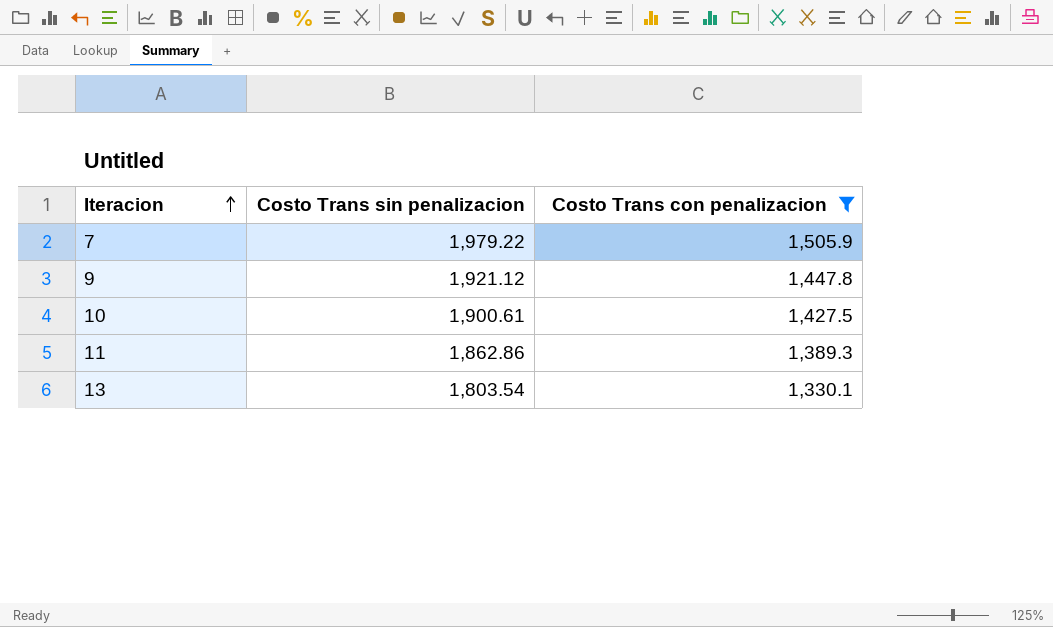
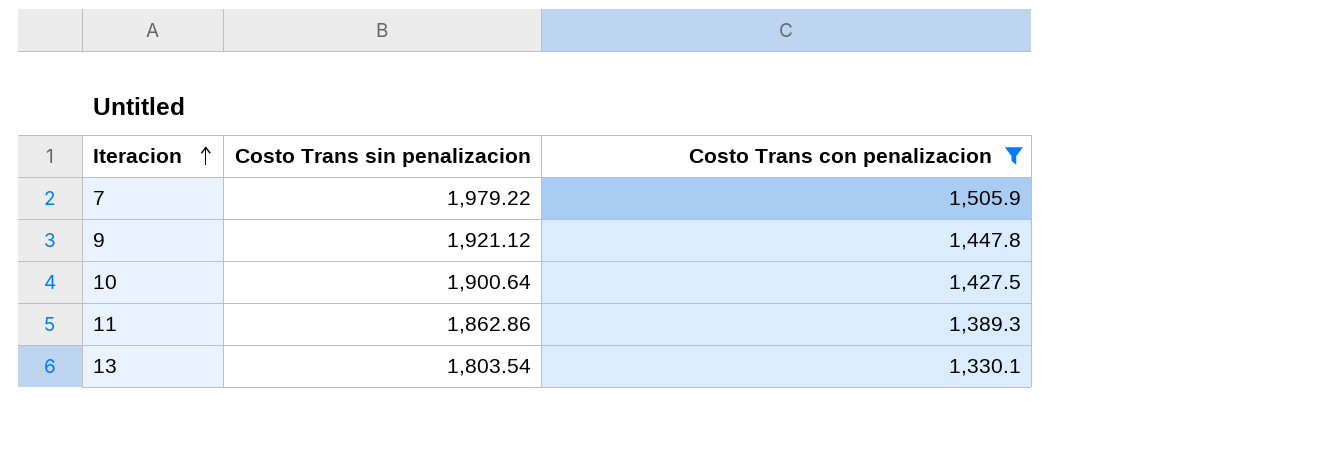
10 | Costo Trans sin penalizacion: 1,900.61 -> 1,900.64

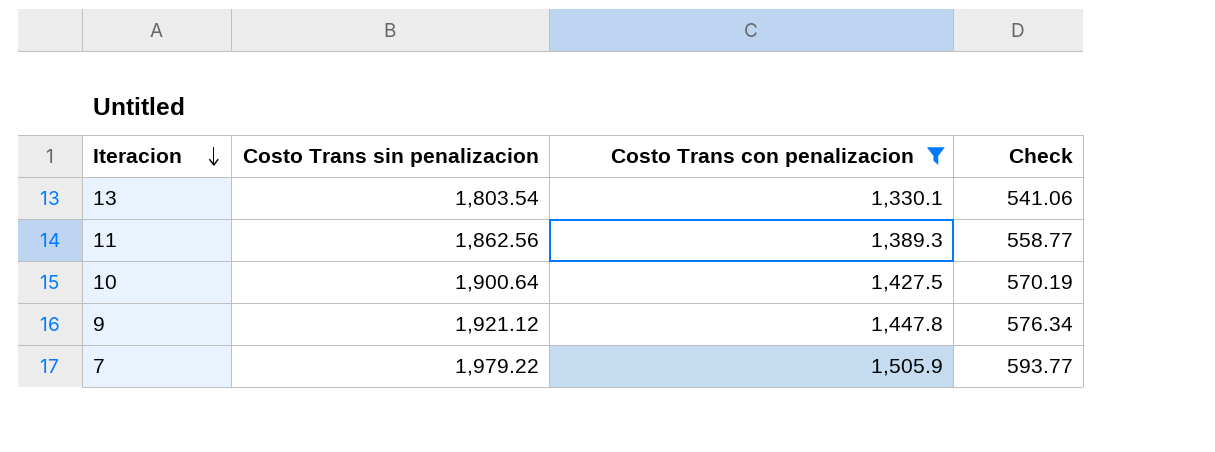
row order: Iteracion ascending -> Iteracion descending
column Check | formula: none -> [Costo Trans sin penalizacion] * 0.3
11 | Costo Trans sin penalizacion: 1,862.86 -> 1,862.56

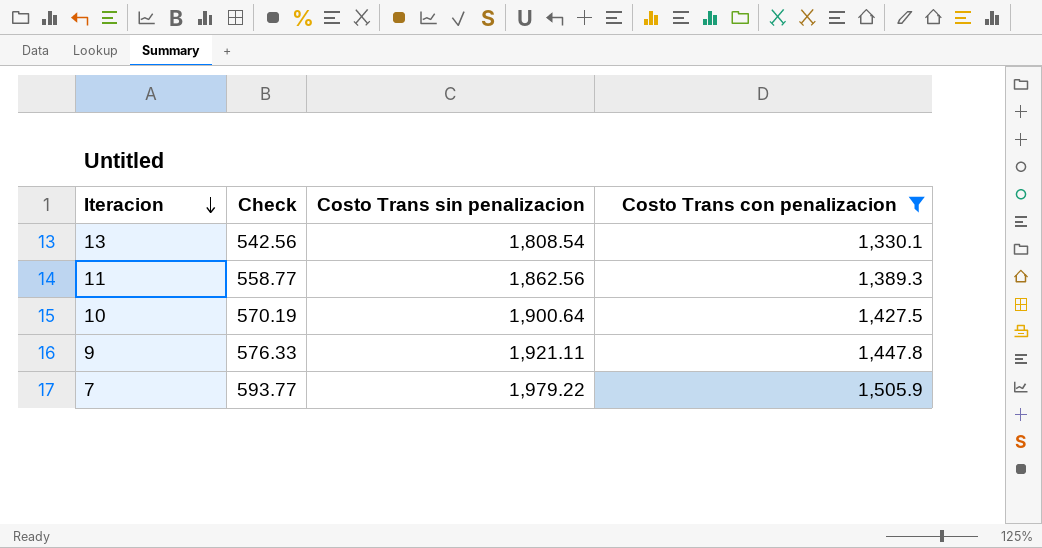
column Check | position: 4 -> 2
13 | Check: 541.06 -> 542.56
13 | Costo Trans sin penalizacion: 1,803.54 -> 1,808.54
9 | Check: 576.34 -> 576.33
9 | Costo Trans sin penalizacion: 1,921.12 -> 1,921.11

